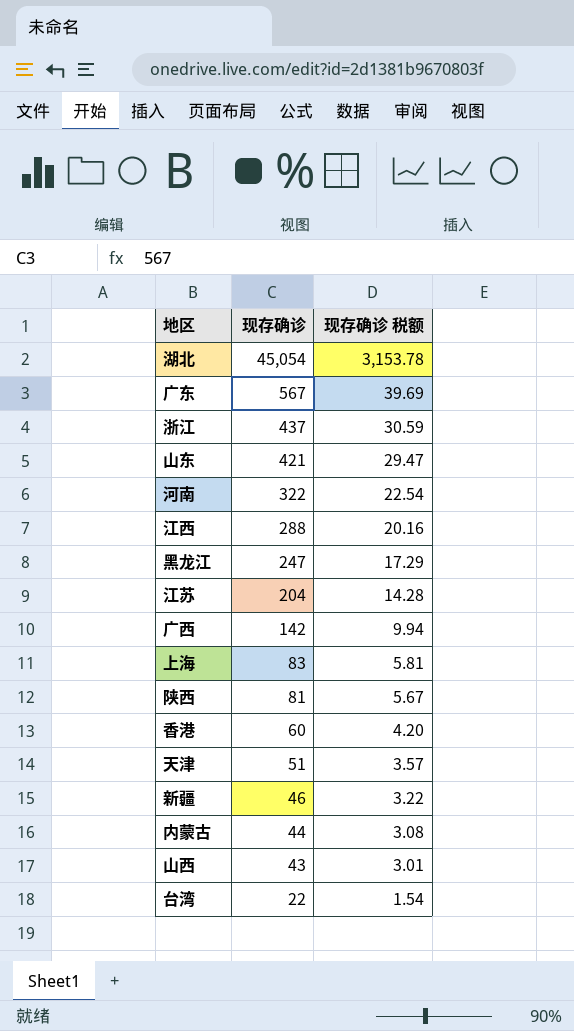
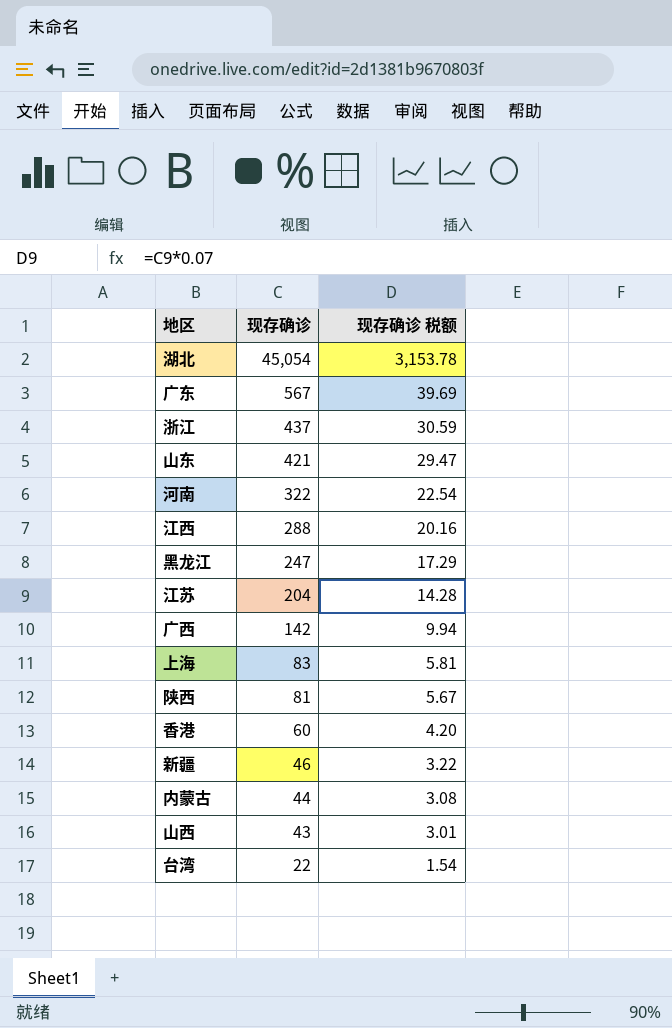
row 天津: 51 | 3.57 -> none

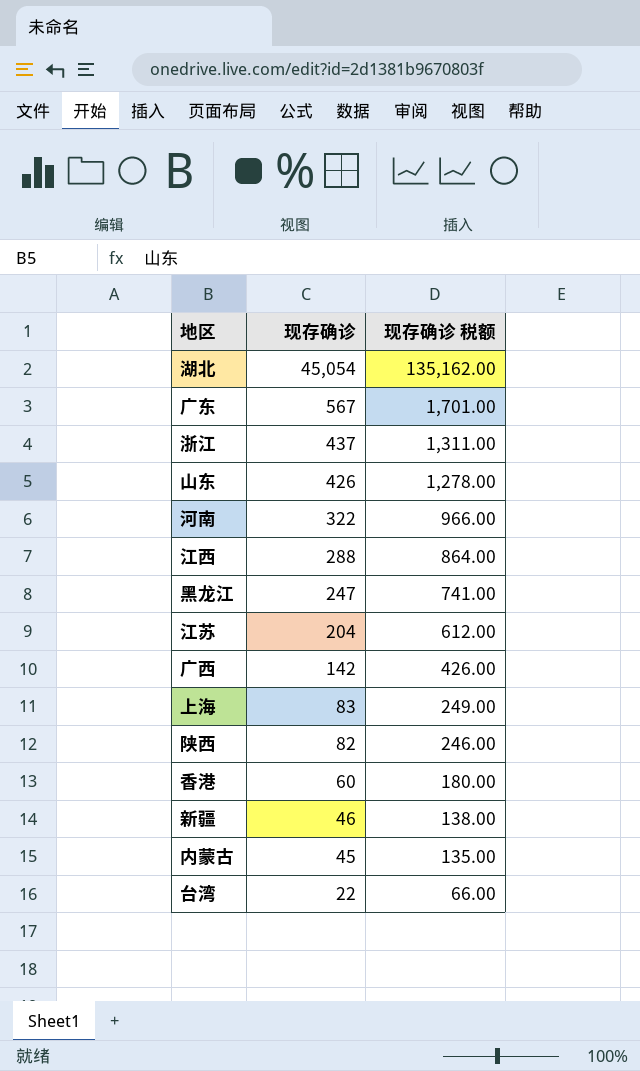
column 现存确诊 税额 | formula: [现存确诊] * 0.07 -> [现存确诊] * 3
row 山西: 43 | 3.01 -> none
山东 | 现存确诊: 421 -> 426
陕西 | 现存确诊: 81 -> 82
内蒙古 | 现存确诊: 44 -> 45

